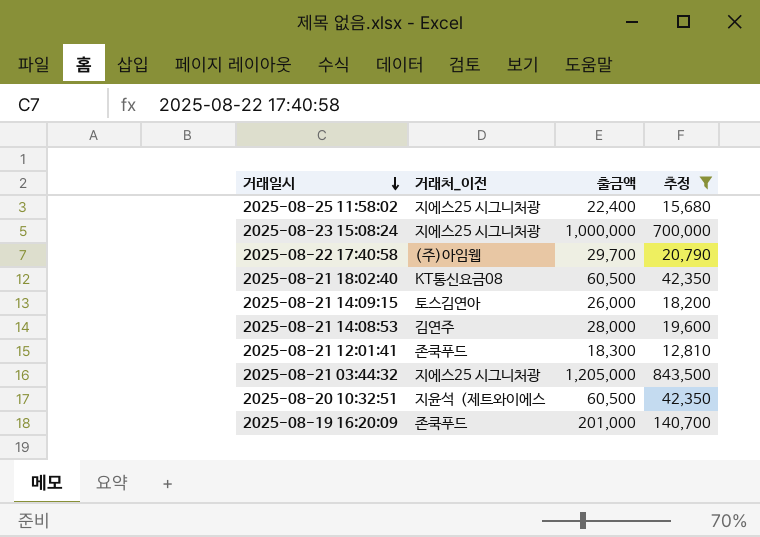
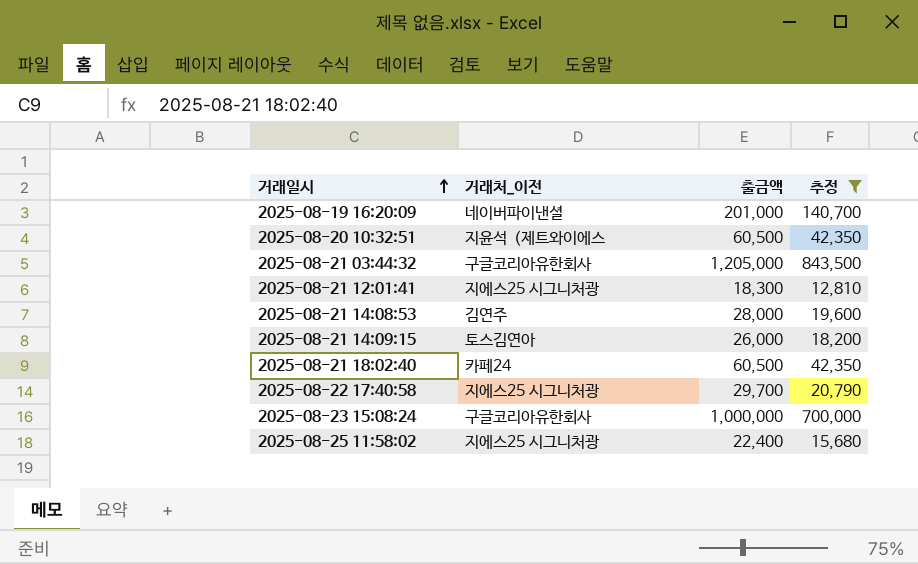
row order: 거래일시 descending -> 거래일시 ascending
2025-08-19 16:20:09 | 거래처_이전: 존쿡푸드 -> 네이버파이낸셜
2025-08-21 03:44:32 | 거래처_이전: 지에스25 시그니처광 -> 구글코리아유한회사
2025-08-21 12:01:41 | 거래처_이전: 존쿡푸드 -> 지에스25 시그니처광
2025-08-21 18:02:40 | 거래처_이전: KT통신요금08 -> 카페24
2025-08-22 17:40:58 | 거래처_이전: (주)아임웹 -> 지에스25 시그니처광
2025-08-23 15:08:24 | 거래처_이전: 지에스25 시그니처광 -> 구글코리아유한회사

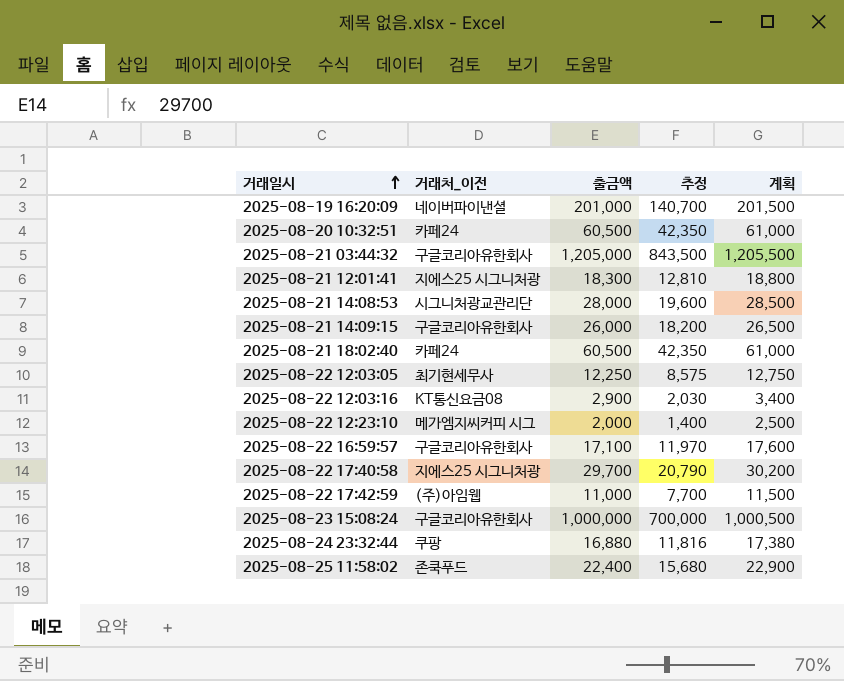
filter: 추정 >= 12,810 -> none
column 계획 | formula: none -> [출금액] + 500
2025-08-20 10:32:51 | 거래처_이전: 지윤석（제트와이에스 -> 카페24
2025-08-21 14:08:53 | 거래처_이전: 김연주 -> 시그니처광교관리단
2025-08-21 14:09:15 | 거래처_이전: 토스김연아 -> 구글코리아유한회사
2025-08-25 11:58:02 | 거래처_이전: 지에스25 시그니처광 -> 존쿡푸드

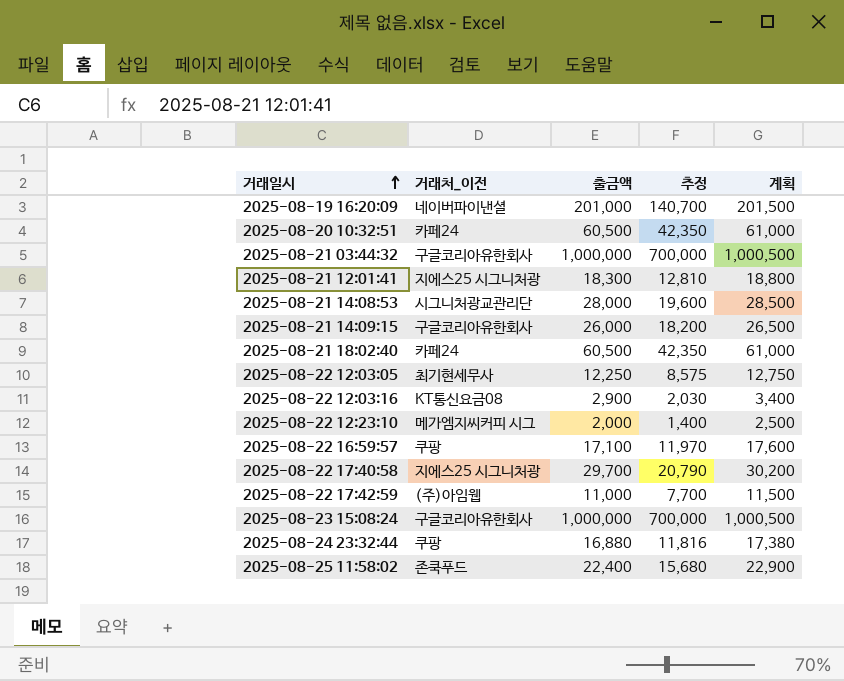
2025-08-21 03:44:32 | 출금액: 1,205,000 -> 1,000,000
2025-08-21 03:44:32 | 추정: 843,500 -> 700,000
2025-08-21 03:44:32 | 계획: 1,205,500 -> 1,000,500
2025-08-22 16:59:57 | 거래처_이전: 구글코리아유한회사 -> 쿠팡

